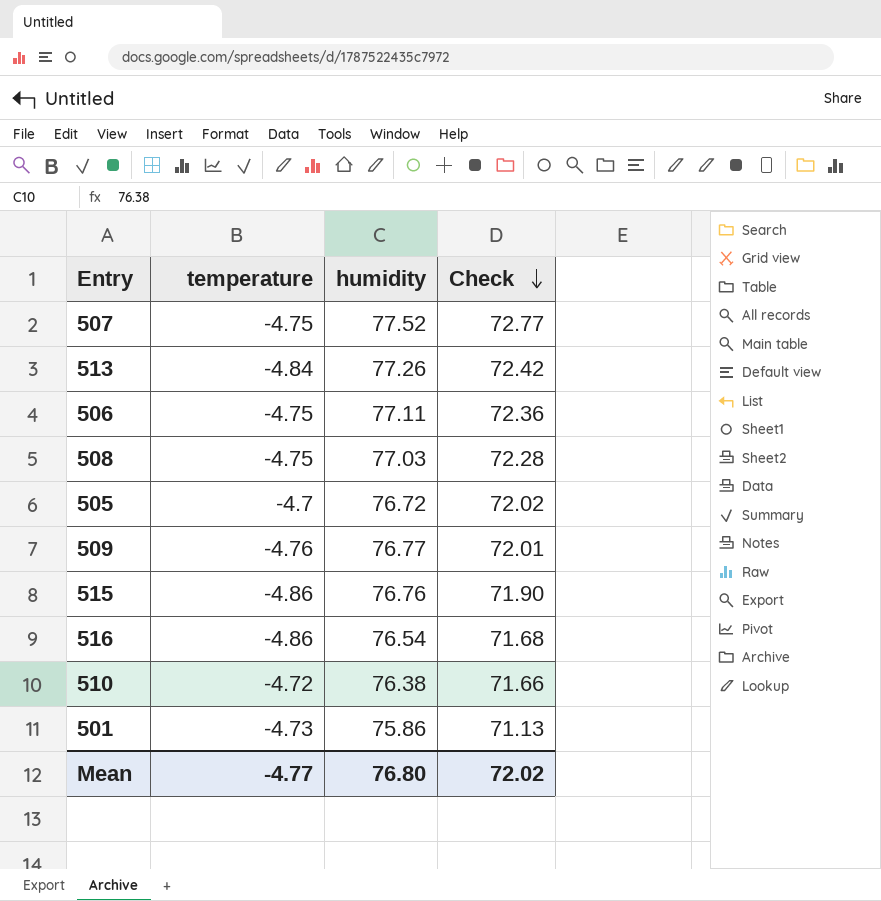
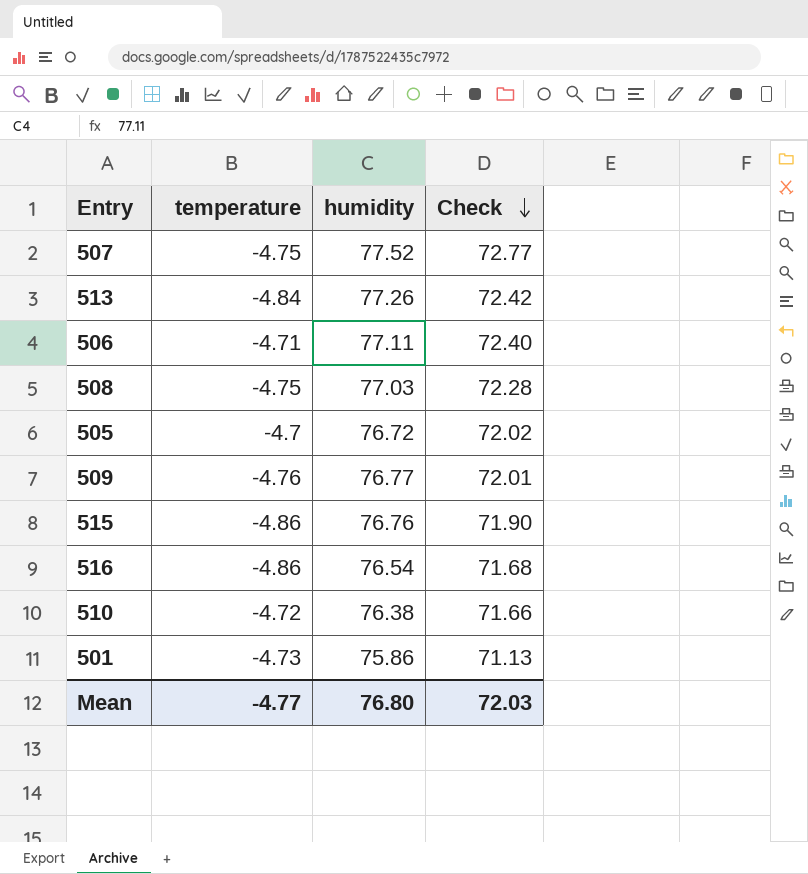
506 | temperature: -4.75 -> -4.71
506 | Check: 72.36 -> 72.40
Mean | Check: 72.02 -> 72.03

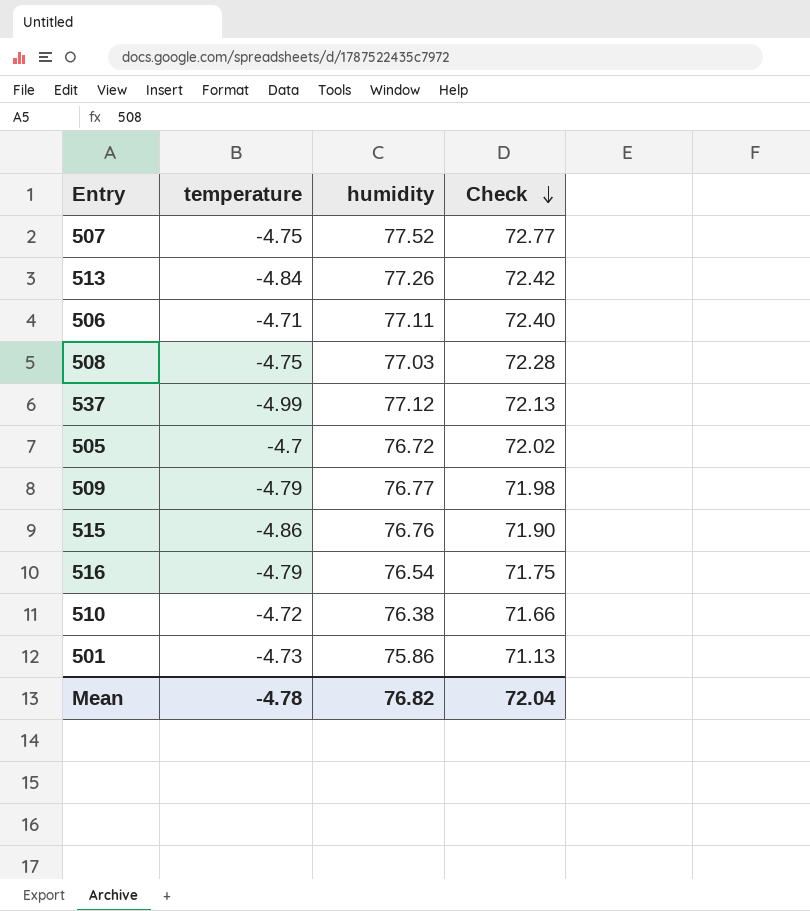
row 537: none -> -4.99 | 77.12 | 72.13
509 | temperature: -4.76 -> -4.79
509 | Check: 72.01 -> 71.98
516 | temperature: -4.86 -> -4.79
516 | Check: 71.68 -> 71.75
Mean | temperature: -4.77 -> -4.78
Mean | humidity: 76.80 -> 76.82
Mean | Check: 72.03 -> 72.04

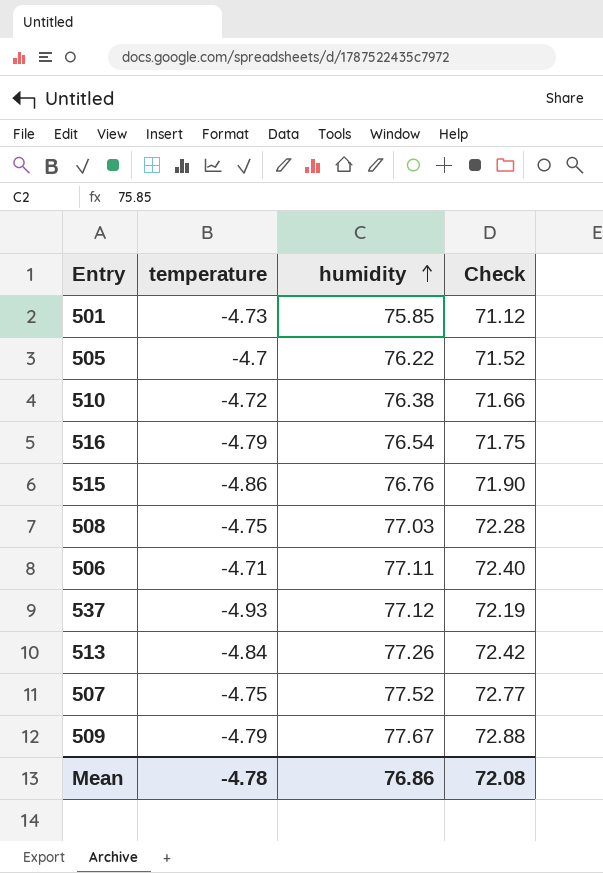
row order: Check descending -> humidity ascending
501 | humidity: 75.86 -> 75.85
501 | Check: 71.13 -> 71.12
505 | humidity: 76.72 -> 76.22
505 | Check: 72.02 -> 71.52
537 | temperature: -4.99 -> -4.93
537 | Check: 72.13 -> 72.19
509 | humidity: 76.77 -> 77.67
509 | Check: 71.98 -> 72.88
Mean | humidity: 76.82 -> 76.86
Mean | Check: 72.04 -> 72.08

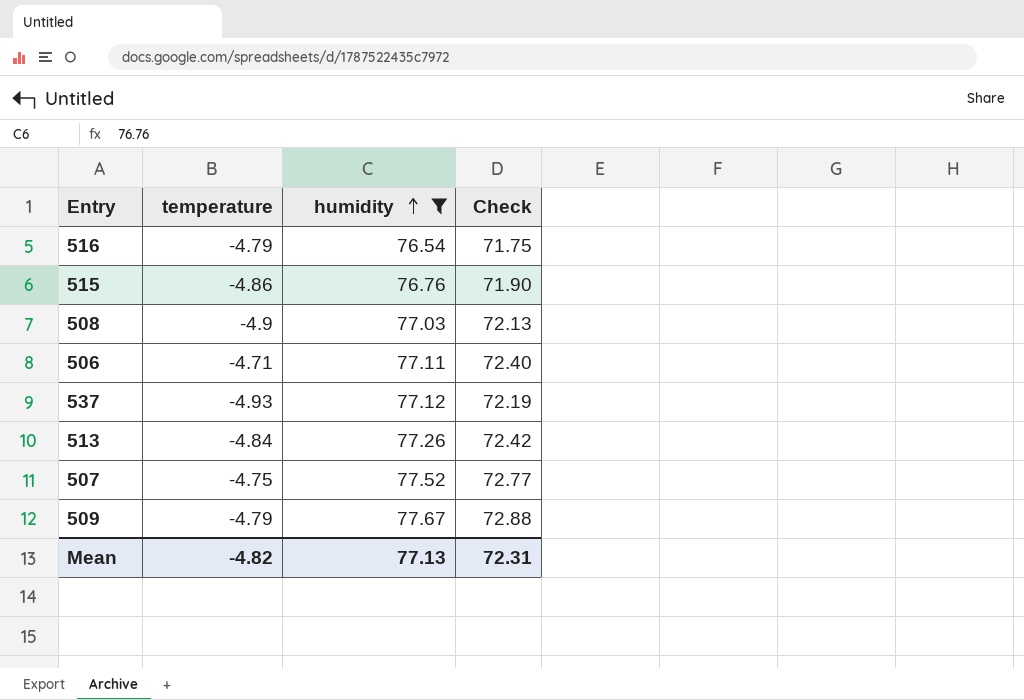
filter: none -> humidity >= 76.54
508 | temperature: -4.75 -> -4.9
508 | Check: 72.28 -> 72.13
Mean | temperature: -4.78 -> -4.82
Mean | humidity: 76.86 -> 77.13
Mean | Check: 72.08 -> 72.31

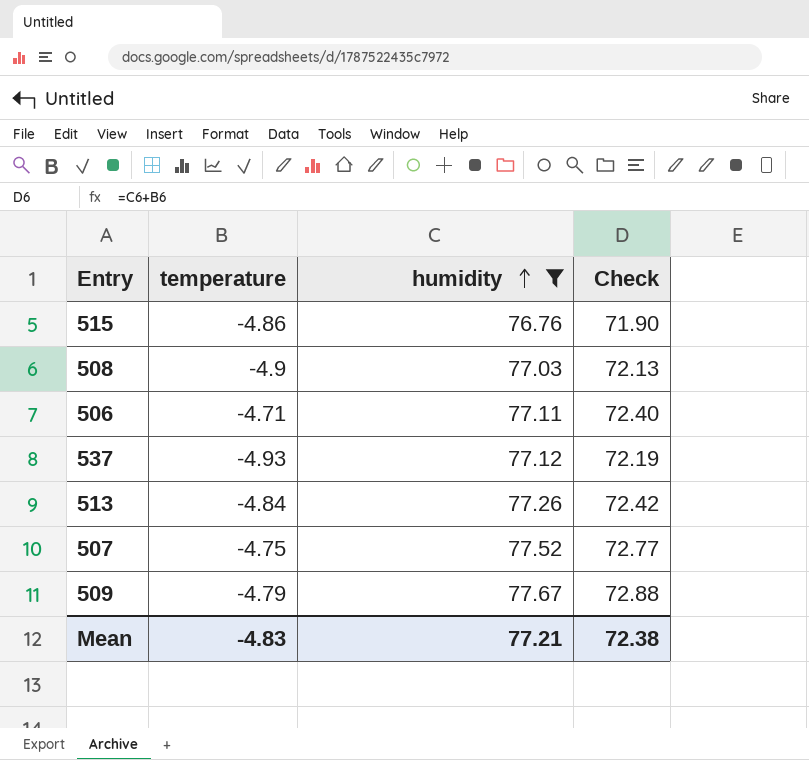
row 516: -4.79 | 76.54 | 71.75 -> none
Mean | temperature: -4.82 -> -4.83
Mean | humidity: 77.13 -> 77.21
Mean | Check: 72.31 -> 72.38

